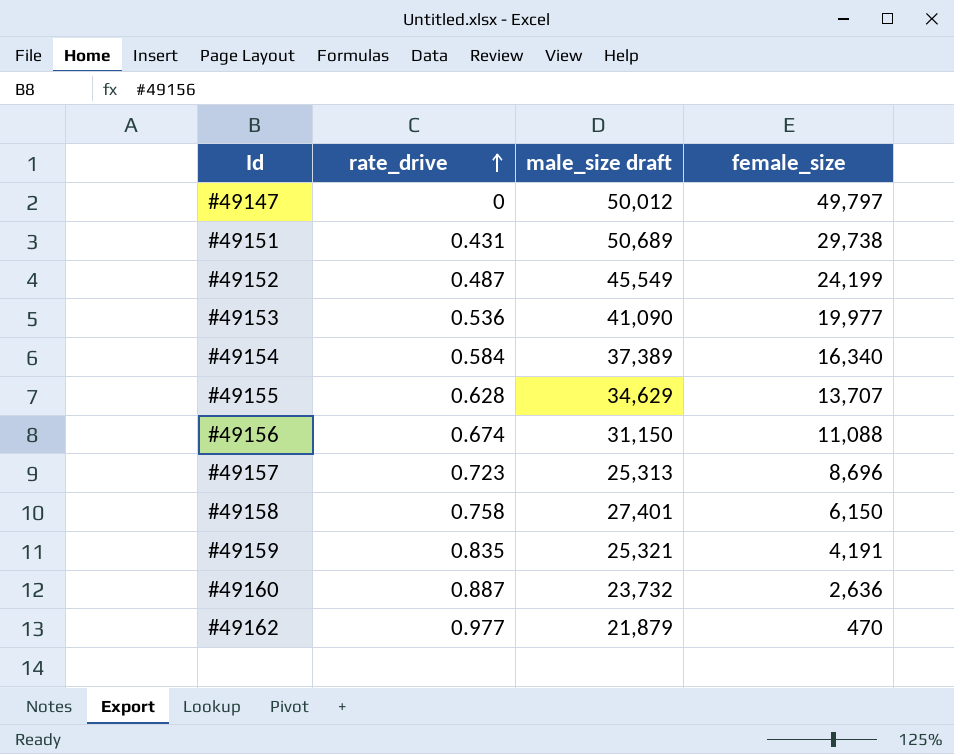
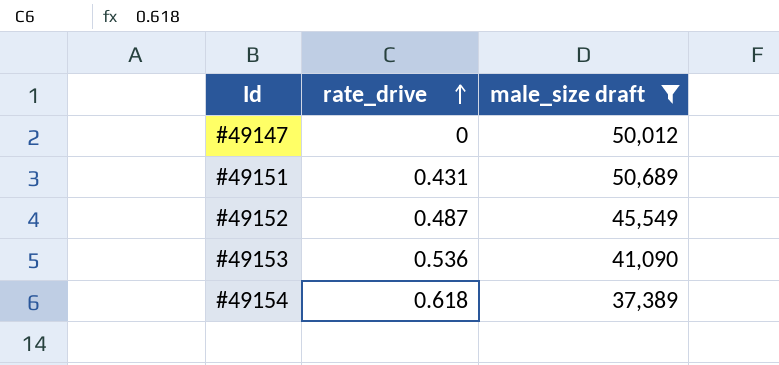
filter: none -> male_size draft >= 37,389
column female_size | position: 4 -> none
#49154 | rate_drive: 0.584 -> 0.618

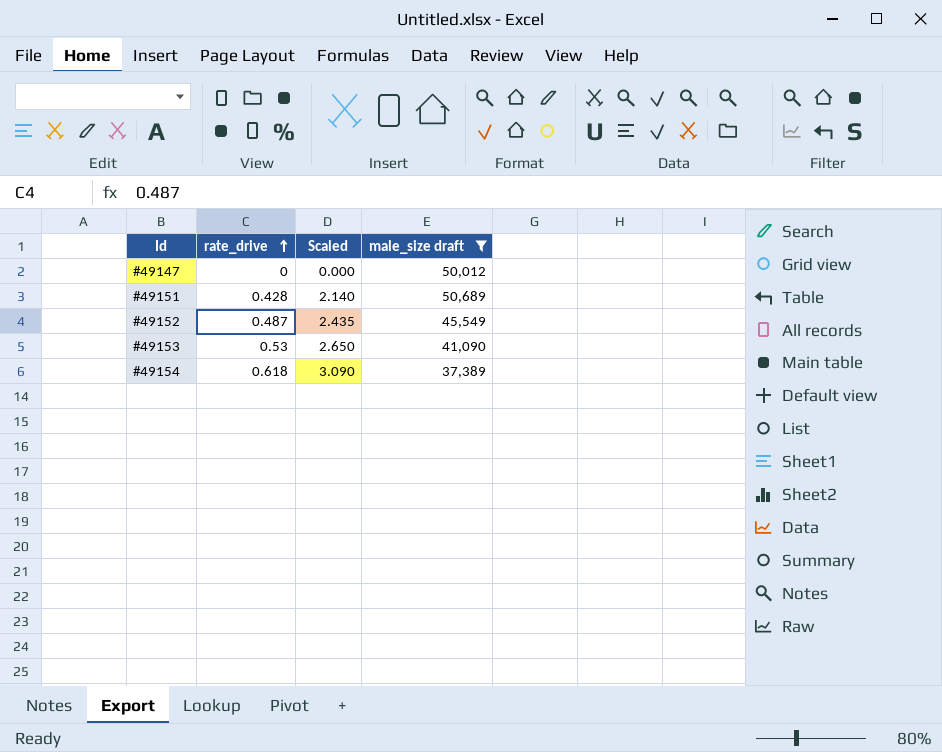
column Scaled | formula: none -> [rate_drive] * 5
#49151 | rate_drive: 0.431 -> 0.428
#49153 | rate_drive: 0.536 -> 0.53

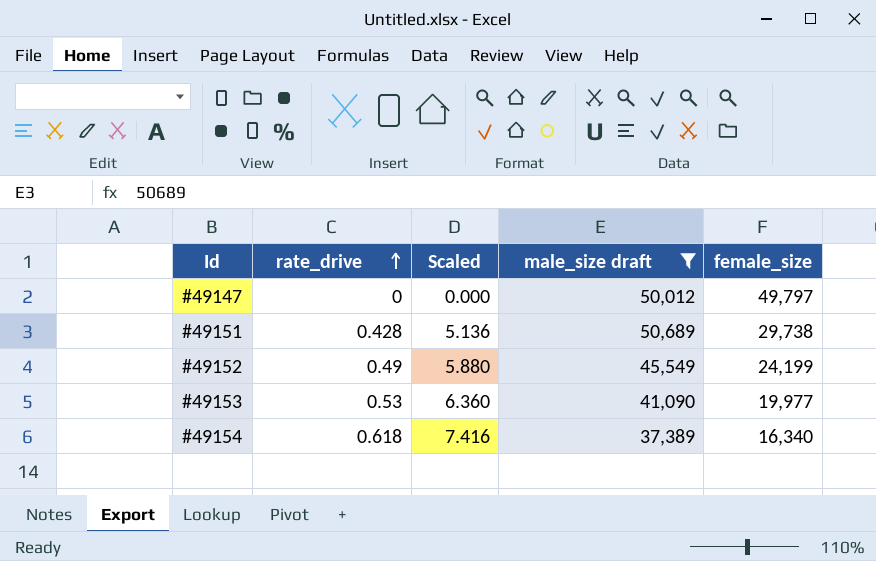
column Scaled | formula: [rate_drive] * 5 -> [rate_drive] * 12
column female_size | position: none -> 5
#49152 | rate_drive: 0.487 -> 0.49

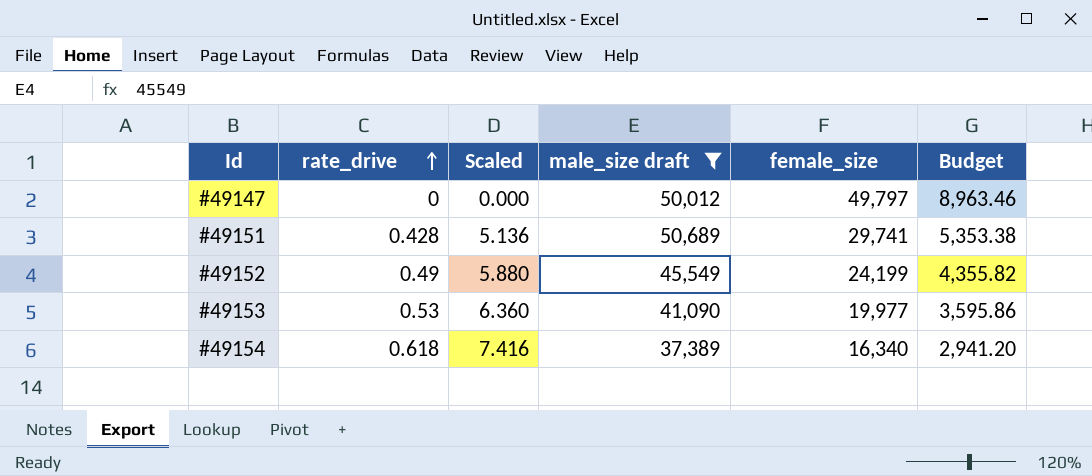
column Budget | formula: none -> [female_size] * 0.18
#49151 | female_size: 29,738 -> 29,741

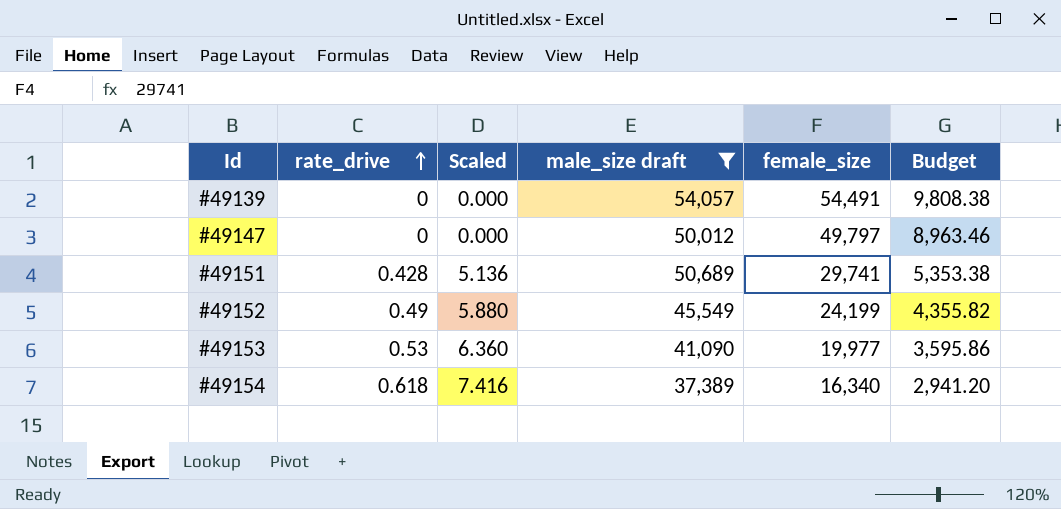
row #49139: none -> 0 | 0.000 | 54,057 | 54,491 | 9,808.38

